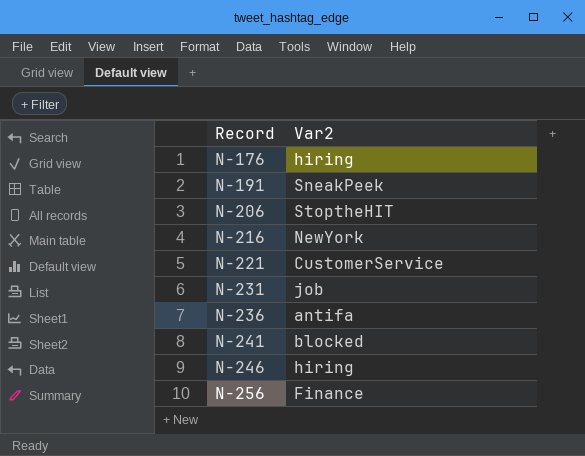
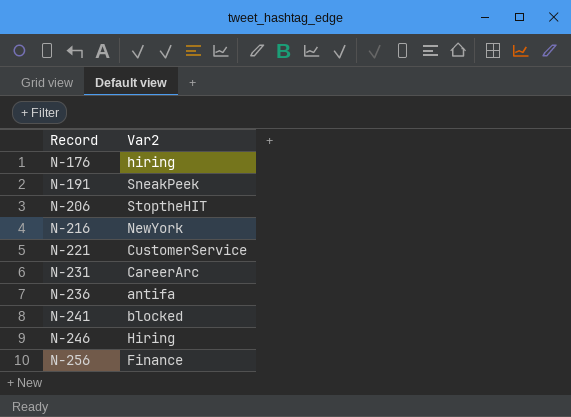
N-231 | Var2: job -> CareerArc
N-246 | Var2: hiring -> Hiring

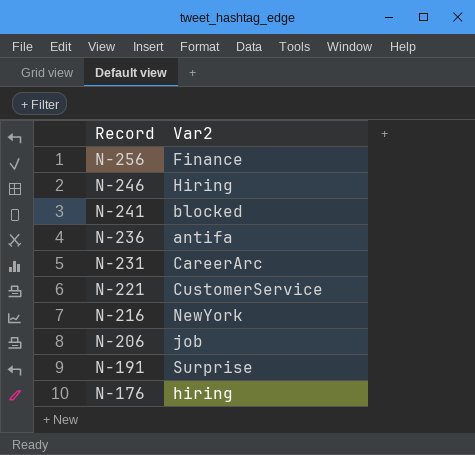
row order: Record ascending -> Record descending
N-206 | Var2: StoptheHIT -> job
N-191 | Var2: SneakPeek -> Surprise

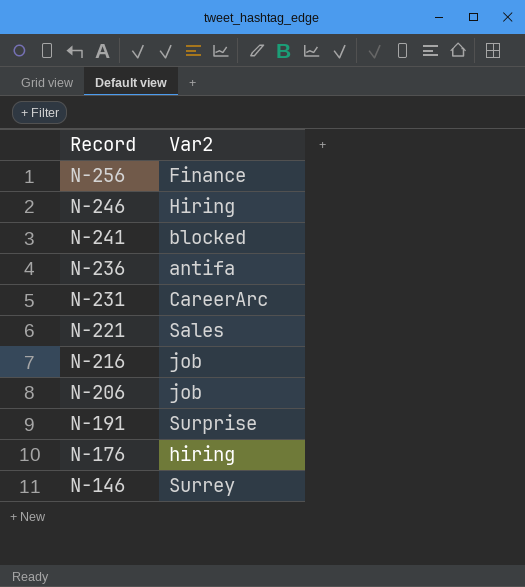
N-221 | Var2: CustomerService -> Sales
N-216 | Var2: NewYork -> job
row N-146: none -> Surrey

